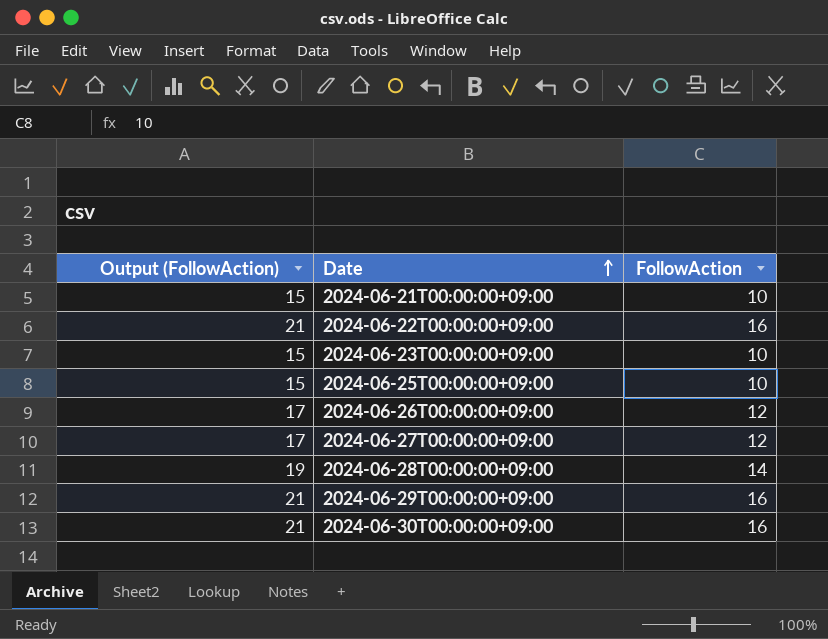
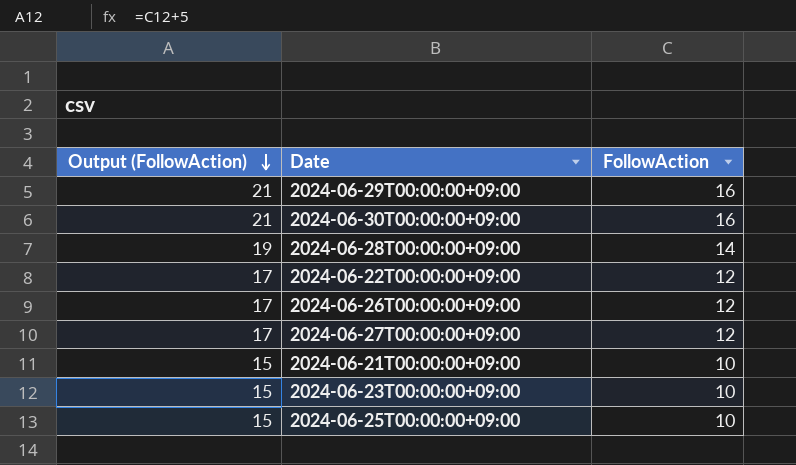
row order: Date ascending -> Output (FollowAction) descending
2024-06-22T00:00:00+09:00 | Output (FollowAction): 21 -> 17
2024-06-22T00:00:00+09:00 | FollowAction: 16 -> 12

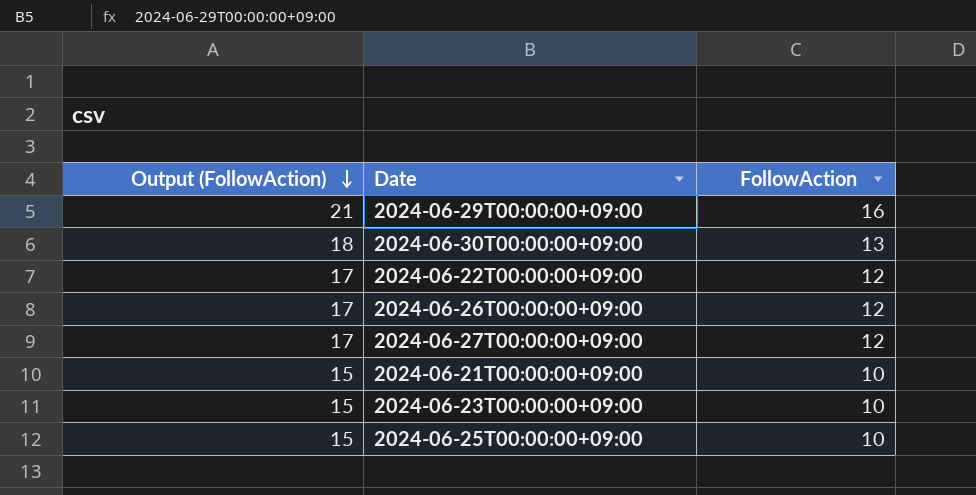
row 2024-06-28T00:00:00+09:00: 19 | 14 -> none
2024-06-30T00:00:00+09:00 | Output (FollowAction): 21 -> 18
2024-06-30T00:00:00+09:00 | FollowAction: 16 -> 13

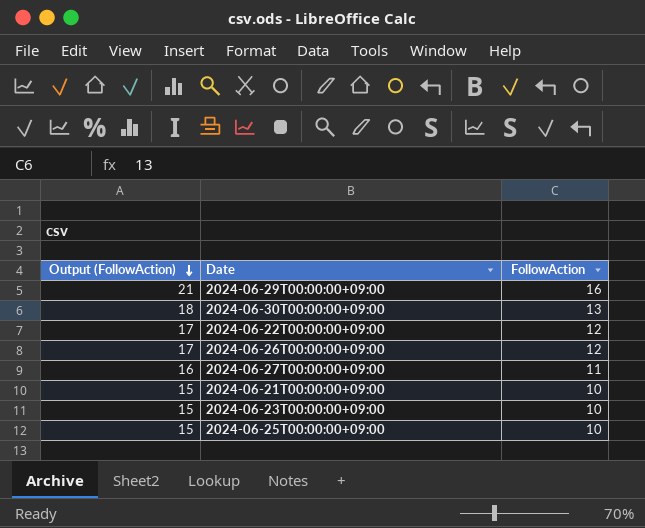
2024-06-27T00:00:00+09:00 | Output (FollowAction): 17 -> 16
2024-06-27T00:00:00+09:00 | FollowAction: 12 -> 11

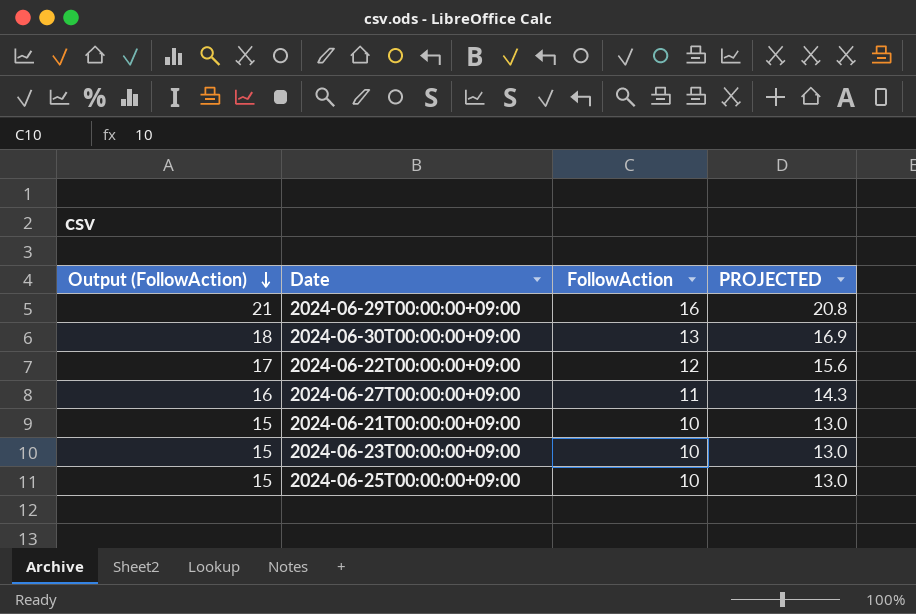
column PROJECTED | formula: none -> [FollowAction] * 1.3
row 2024-06-26T00:00:00+09:00: 17 | 12 -> none

